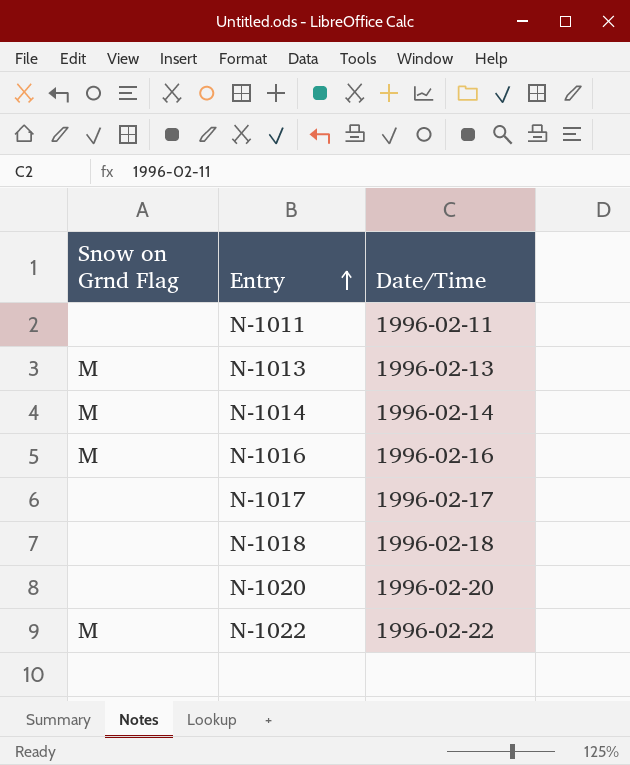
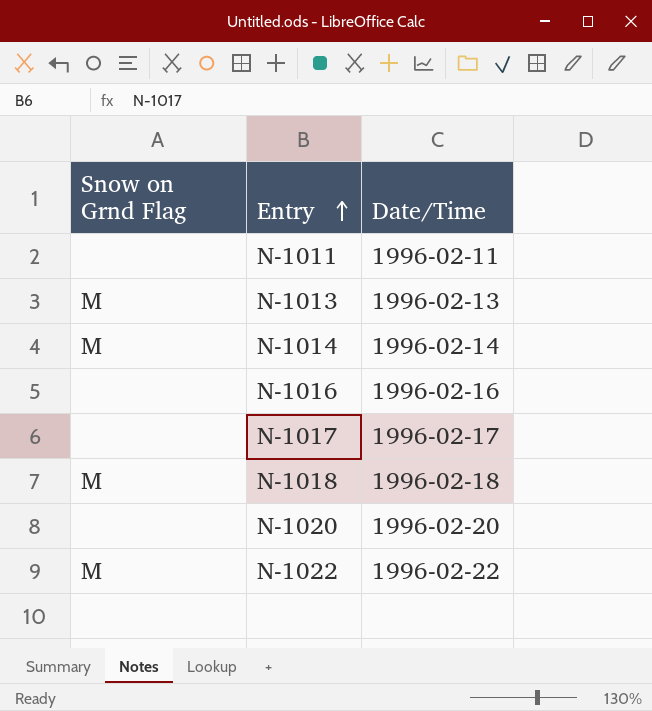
N-1016 | Snow on Grnd Flag: M -> none
N-1018 | Snow on Grnd Flag: none -> M

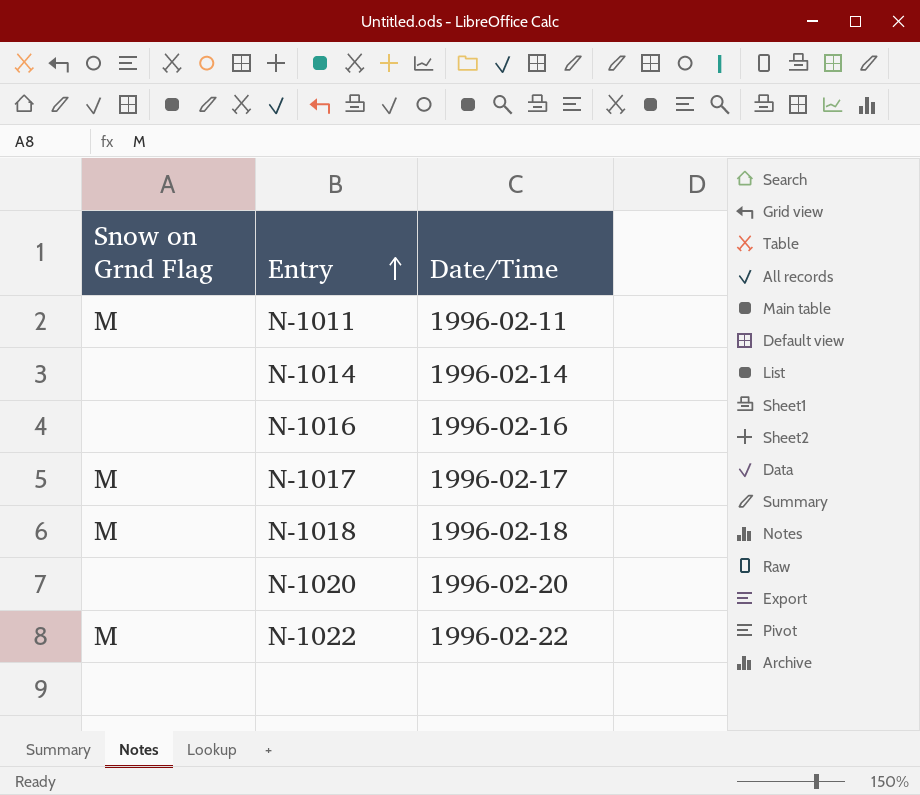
row N-1013: M | 1996-02-13 -> none
N-1011 | Snow on Grnd Flag: none -> M
N-1014 | Snow on Grnd Flag: M -> none
N-1017 | Snow on Grnd Flag: none -> M

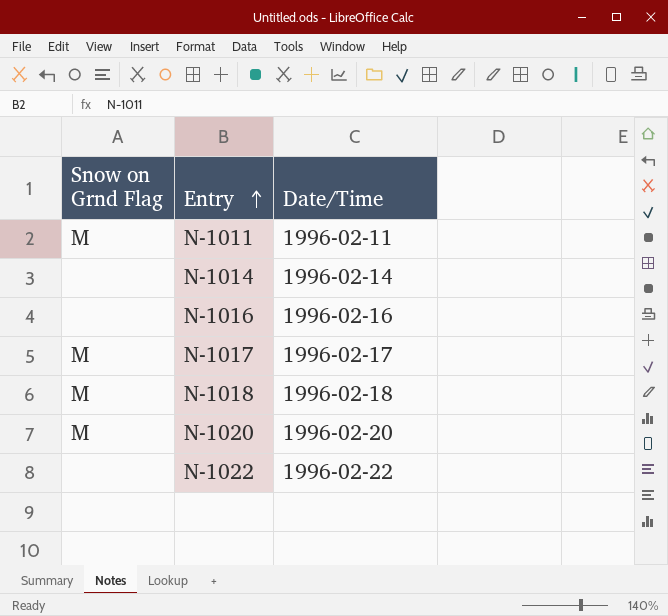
N-1020 | Snow on Grnd Flag: none -> M
N-1022 | Snow on Grnd Flag: M -> none

